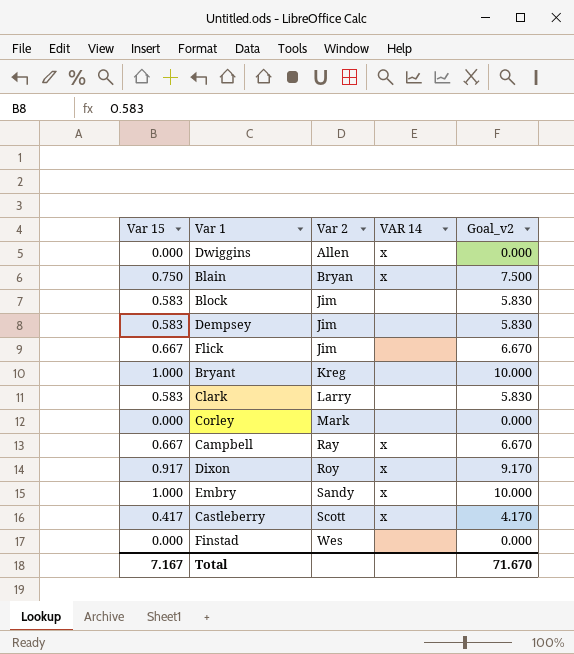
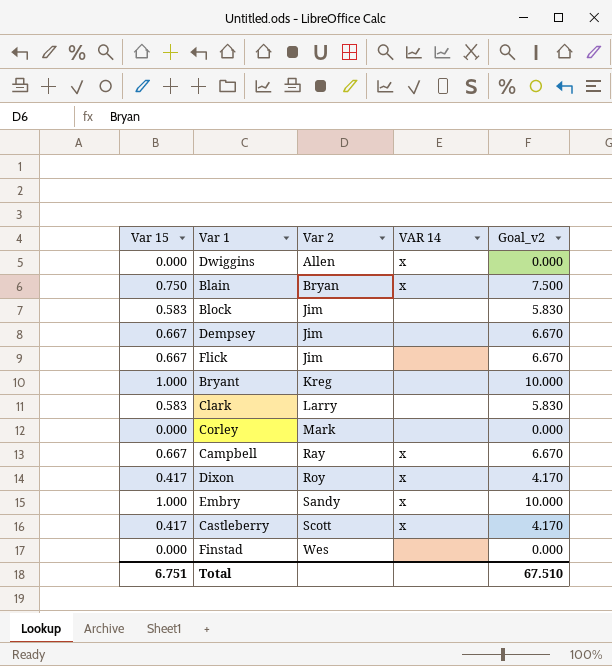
Dempsey | Var 15: 0.583 -> 0.667
Dempsey | Goal_v2: 5.830 -> 6.670
Dixon | Var 15: 0.917 -> 0.417
Dixon | Goal_v2: 9.170 -> 4.170
Total | Var 15: 7.167 -> 6.751
Total | Goal_v2: 71.670 -> 67.510

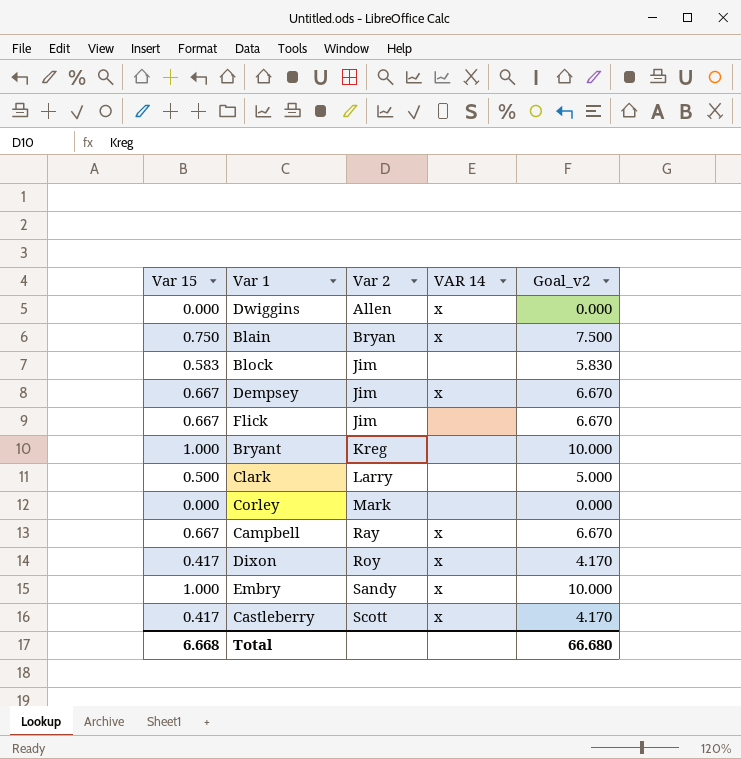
row Finstad: 0.000 | Wes | none | 0.000 -> none
Dempsey | VAR 14: none -> x
Clark | Var 15: 0.583 -> 0.500
Clark | Goal_v2: 5.830 -> 5.000
Total | Var 15: 6.751 -> 6.668
Total | Goal_v2: 67.510 -> 66.680

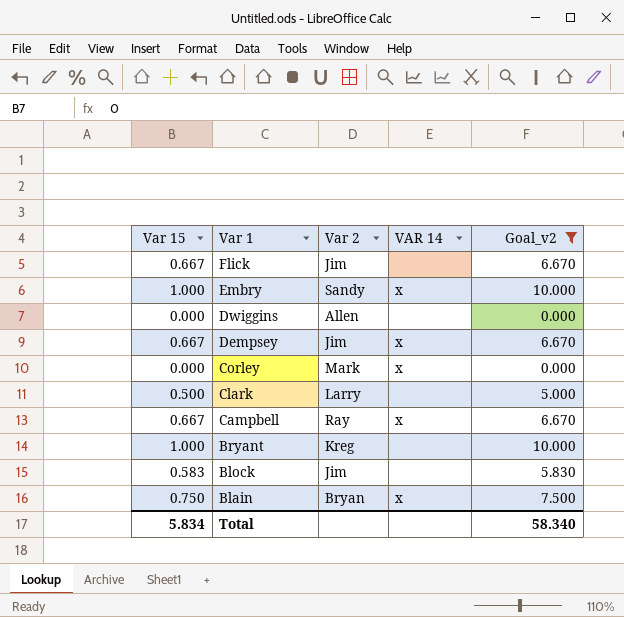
filter: none -> Goal_v2 != 4.170
row order: Var 2 ascending -> Var 1 descending
Dwiggins | VAR 14: x -> none
Corley | VAR 14: none -> x
Total | Var 15: 6.668 -> 5.834
Total | Goal_v2: 66.680 -> 58.340

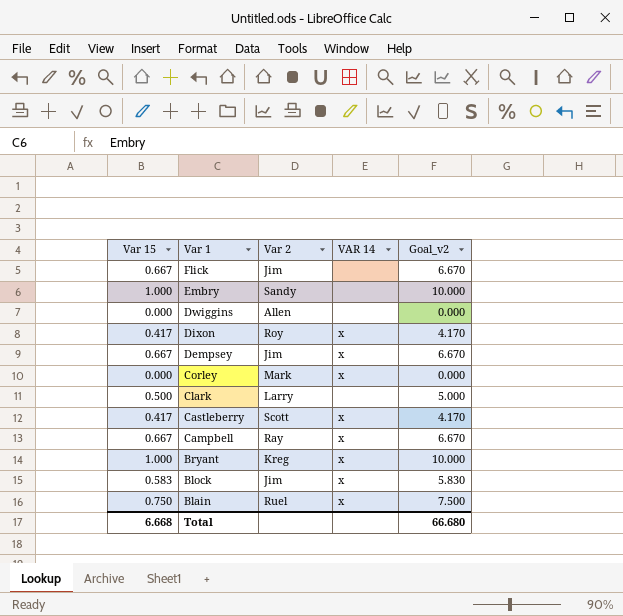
filter: Goal_v2 != 4.170 -> none
Embry | VAR 14: x -> none
Bryant | VAR 14: none -> x
Block | VAR 14: none -> x
Blain | Var 2: Bryan -> Ruel
Total | Var 15: 5.834 -> 6.668
Total | Goal_v2: 58.340 -> 66.680

